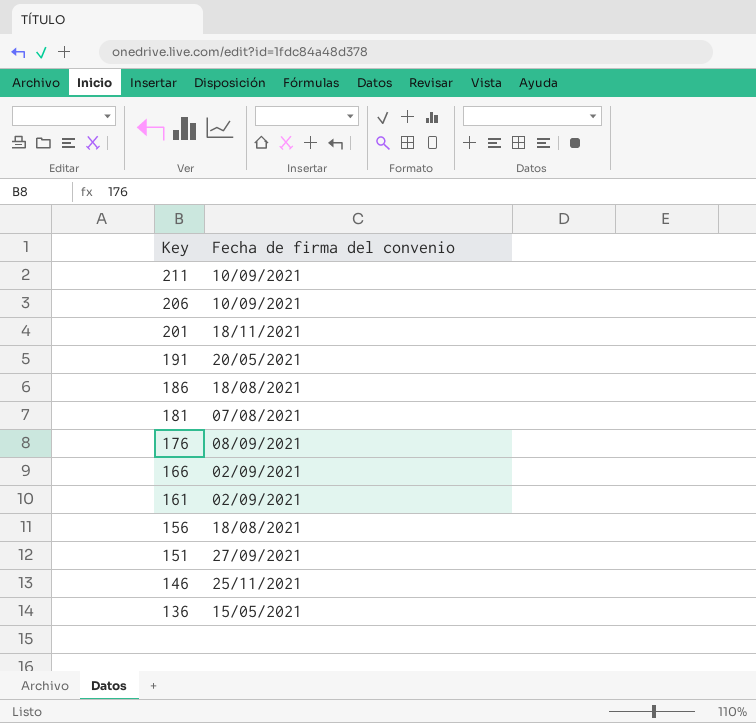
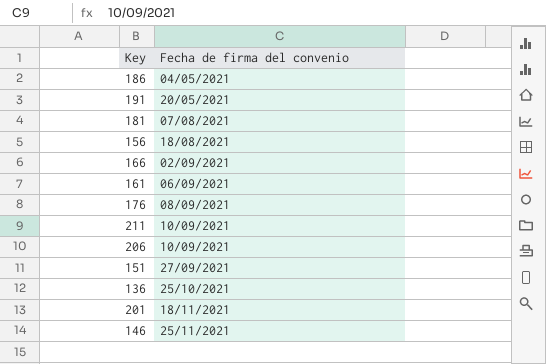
row order: Key descending -> Fecha de firma del convenio ascending
186 | Fecha de firma del convenio: 18/08/2021 -> 04/05/2021
161 | Fecha de firma del convenio: 02/09/2021 -> 06/09/2021
136 | Fecha de firma del convenio: 15/05/2021 -> 25/10/2021

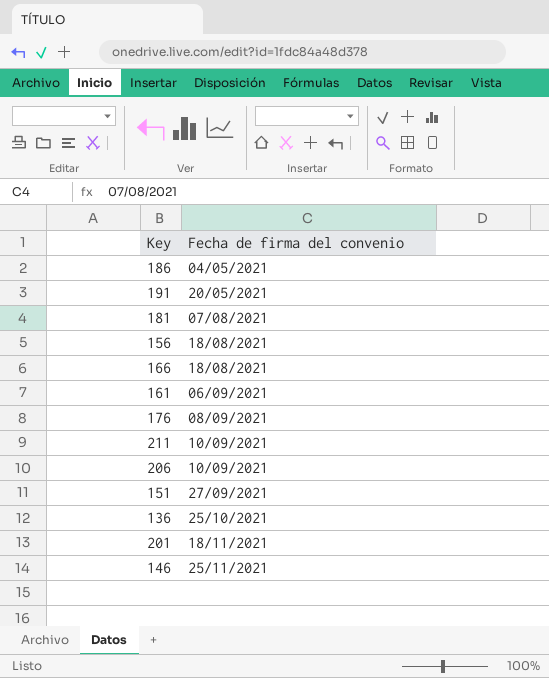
166 | Fecha de firma del convenio: 02/09/2021 -> 18/08/2021

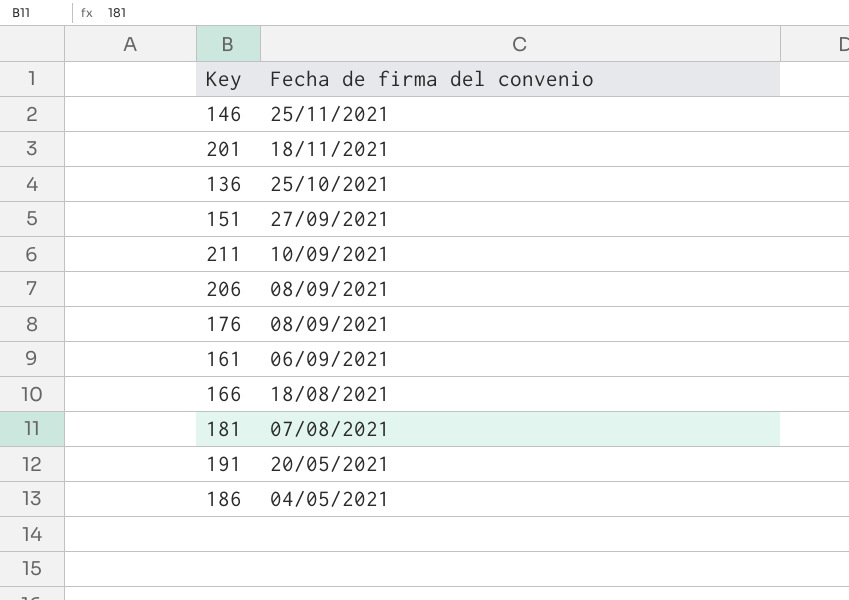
row order: Fecha de firma del convenio ascending -> Fecha de firma del convenio descending
row 156: 18/08/2021 -> none
206 | Fecha de firma del convenio: 10/09/2021 -> 08/09/2021

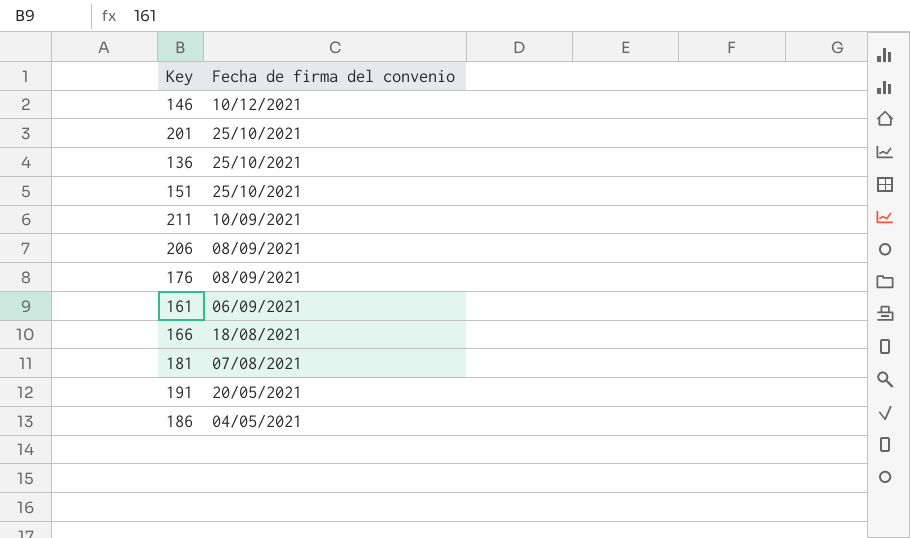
146 | Fecha de firma del convenio: 25/11/2021 -> 10/12/2021
201 | Fecha de firma del convenio: 18/11/2021 -> 25/10/2021
151 | Fecha de firma del convenio: 27/09/2021 -> 25/10/2021

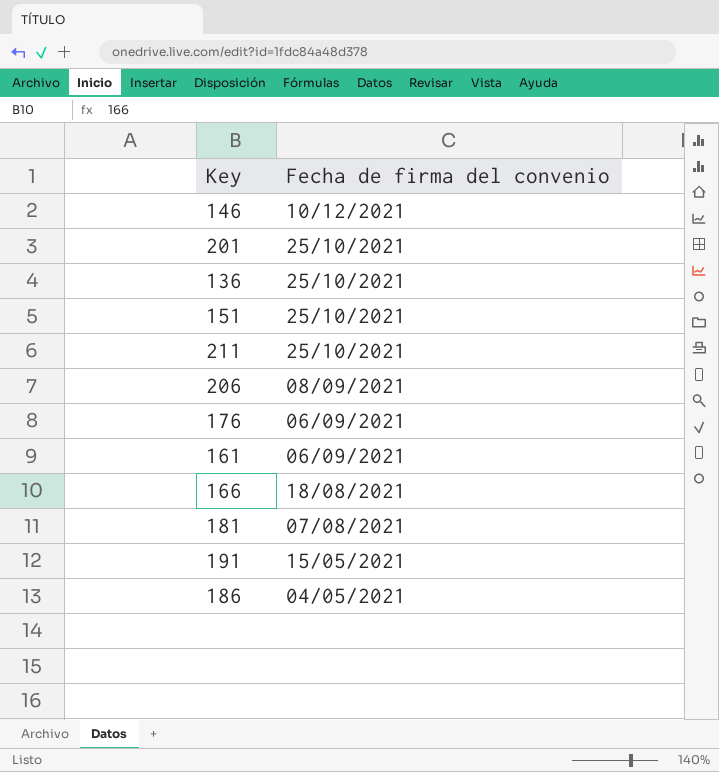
211 | Fecha de firma del convenio: 10/09/2021 -> 25/10/2021
176 | Fecha de firma del convenio: 08/09/2021 -> 06/09/2021
191 | Fecha de firma del convenio: 20/05/2021 -> 15/05/2021

